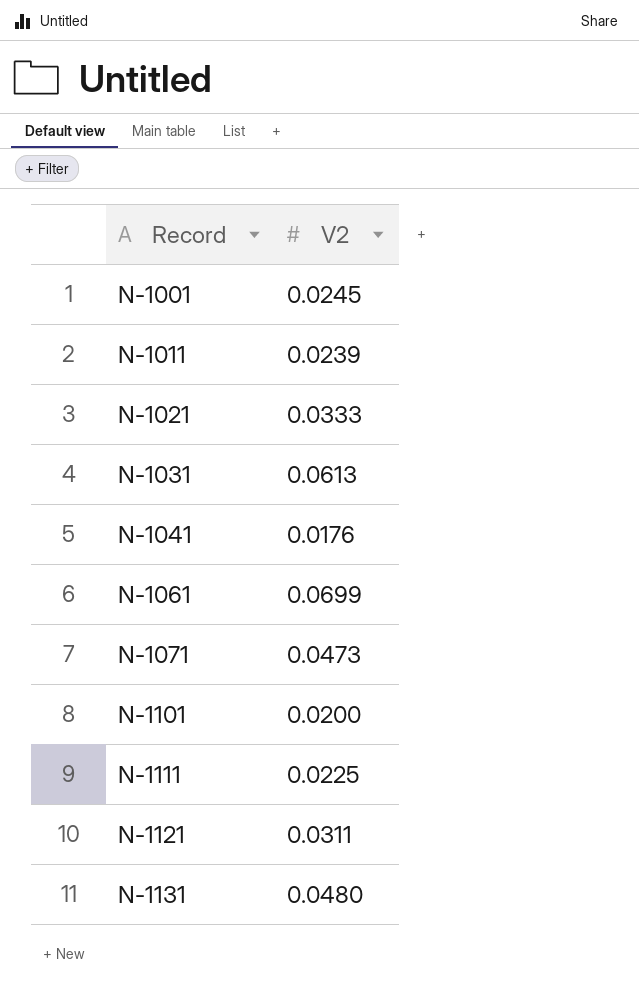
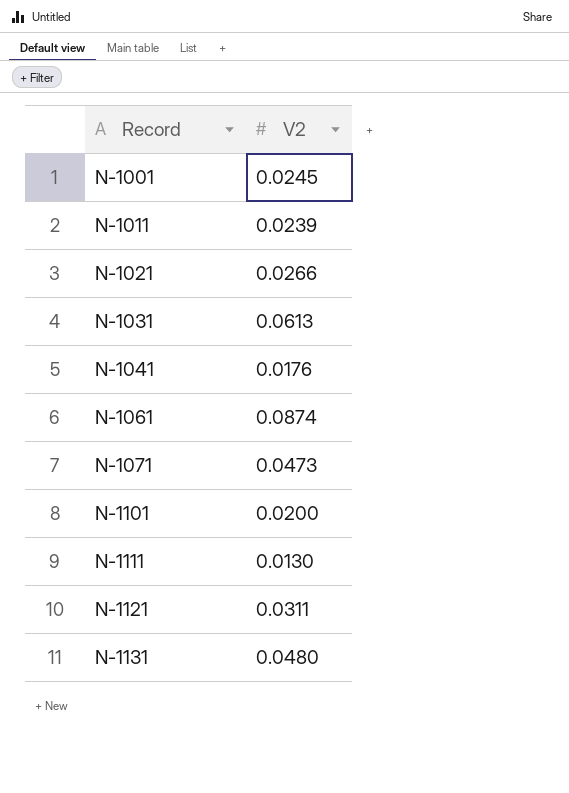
N-1021 | V2: 0.0333 -> 0.0266
N-1061 | V2: 0.0699 -> 0.0874
N-1111 | V2: 0.0225 -> 0.0130

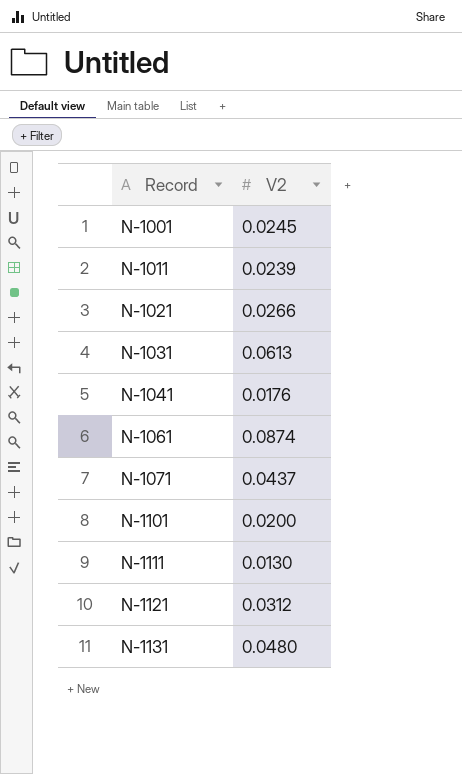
N-1071 | V2: 0.0473 -> 0.0437
N-1121 | V2: 0.0311 -> 0.0312

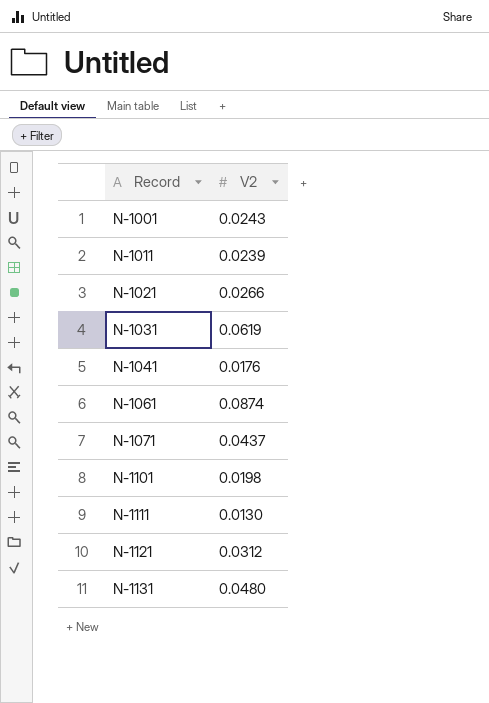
N-1001 | V2: 0.0245 -> 0.0243
N-1031 | V2: 0.0613 -> 0.0619
N-1101 | V2: 0.0200 -> 0.0198

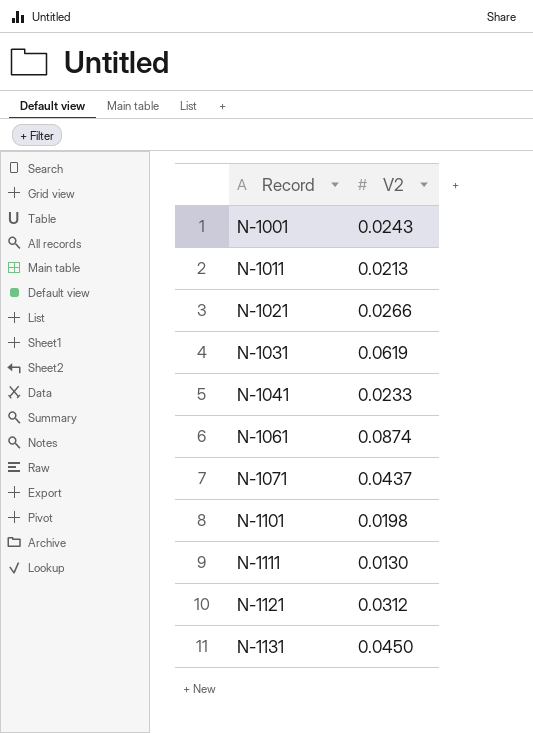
N-1011 | V2: 0.0239 -> 0.0213
N-1041 | V2: 0.0176 -> 0.0233
N-1131 | V2: 0.0480 -> 0.0450

